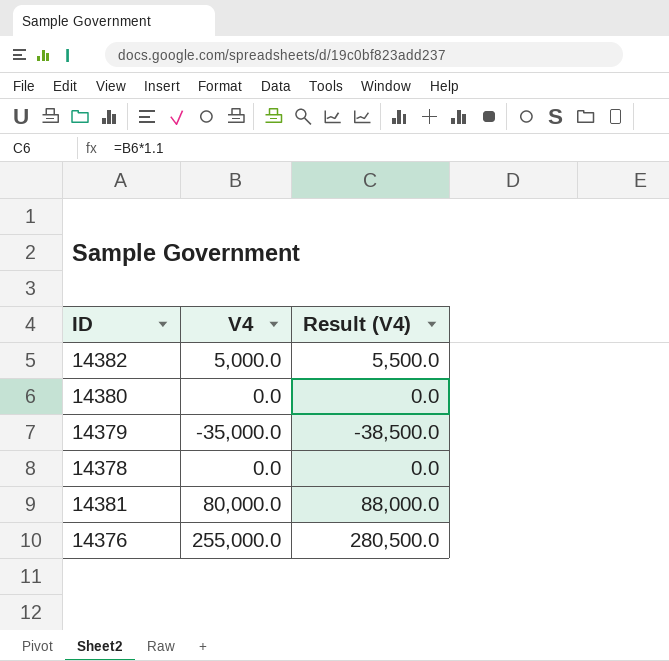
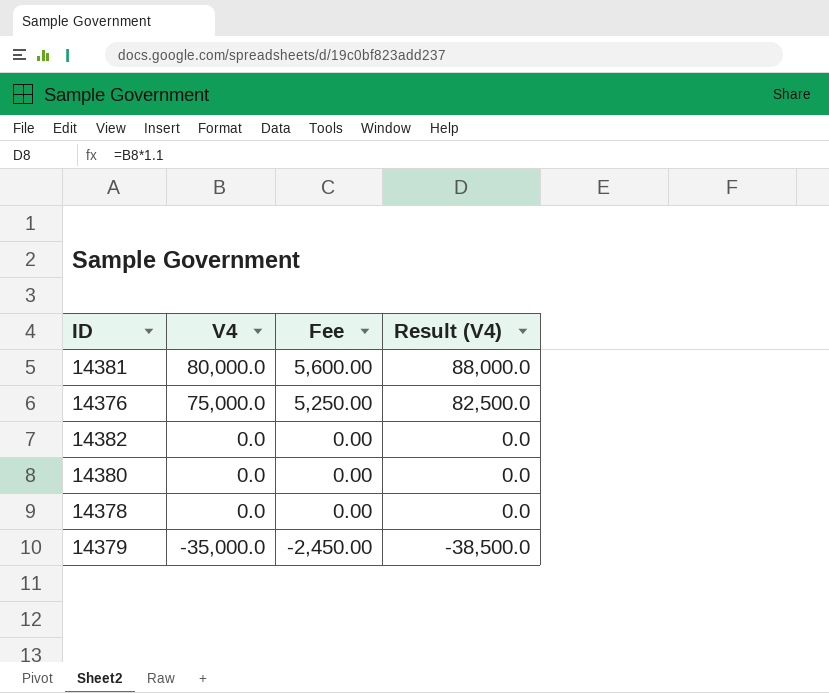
row order: none -> V4 descending
column Fee | formula: none -> [V4] * 0.07
14376 | V4: 255,000.0 -> 75,000.0
14376 | Result (V4): 280,500.0 -> 82,500.0
14382 | V4: 5,000.0 -> 0.0
14382 | Result (V4): 5,500.0 -> 0.0

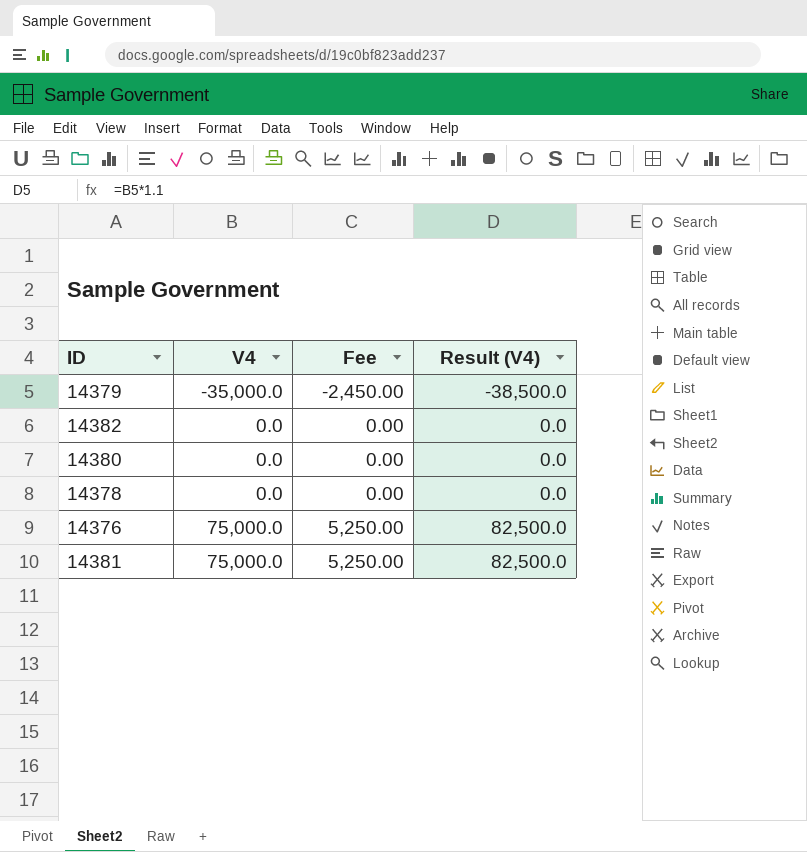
row order: V4 descending -> V4 ascending
14381 | V4: 80,000.0 -> 75,000.0
14381 | Fee: 5,600.00 -> 5,250.00
14381 | Result (V4): 88,000.0 -> 82,500.0

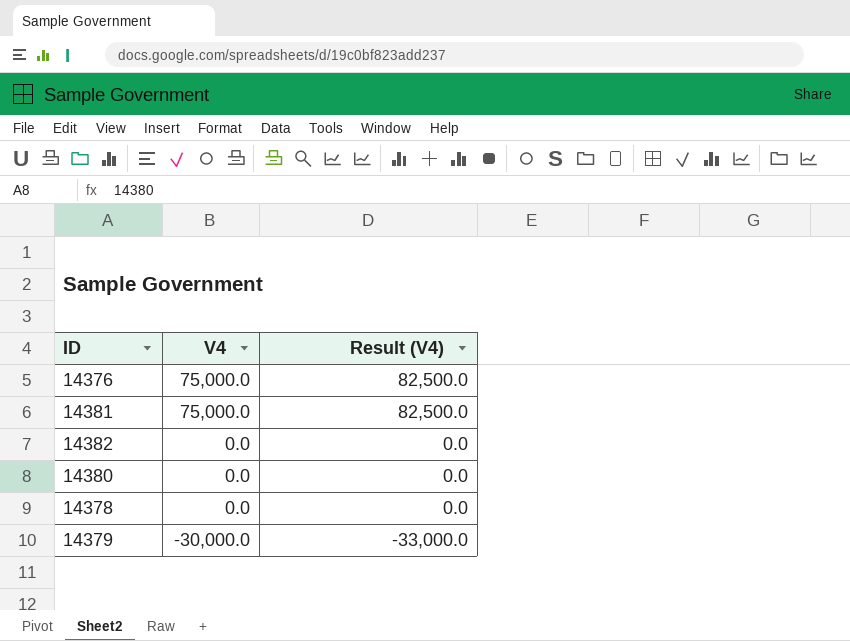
row order: V4 ascending -> V4 descending
column Fee | formula: [V4] * 0.07 -> none
14379 | V4: -35,000.0 -> -30,000.0
14379 | Result (V4): -38,500.0 -> -33,000.0

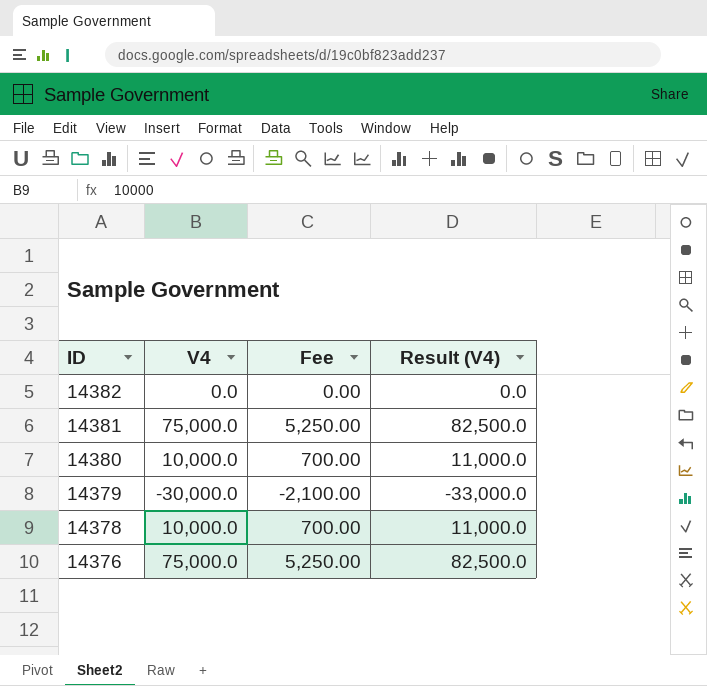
row order: V4 descending -> ID descending
column Fee | formula: none -> [V4] * 0.07
14380 | V4: 0.0 -> 10,000.0
14380 | Result (V4): 0.0 -> 11,000.0
14378 | V4: 0.0 -> 10,000.0
14378 | Result (V4): 0.0 -> 11,000.0

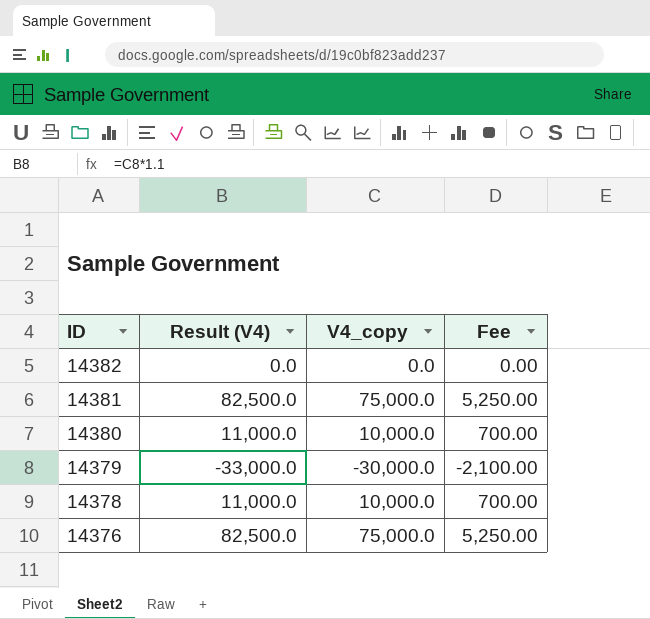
column Result (V4) | position: 4 -> 2
column name: V4 -> V4_copy

